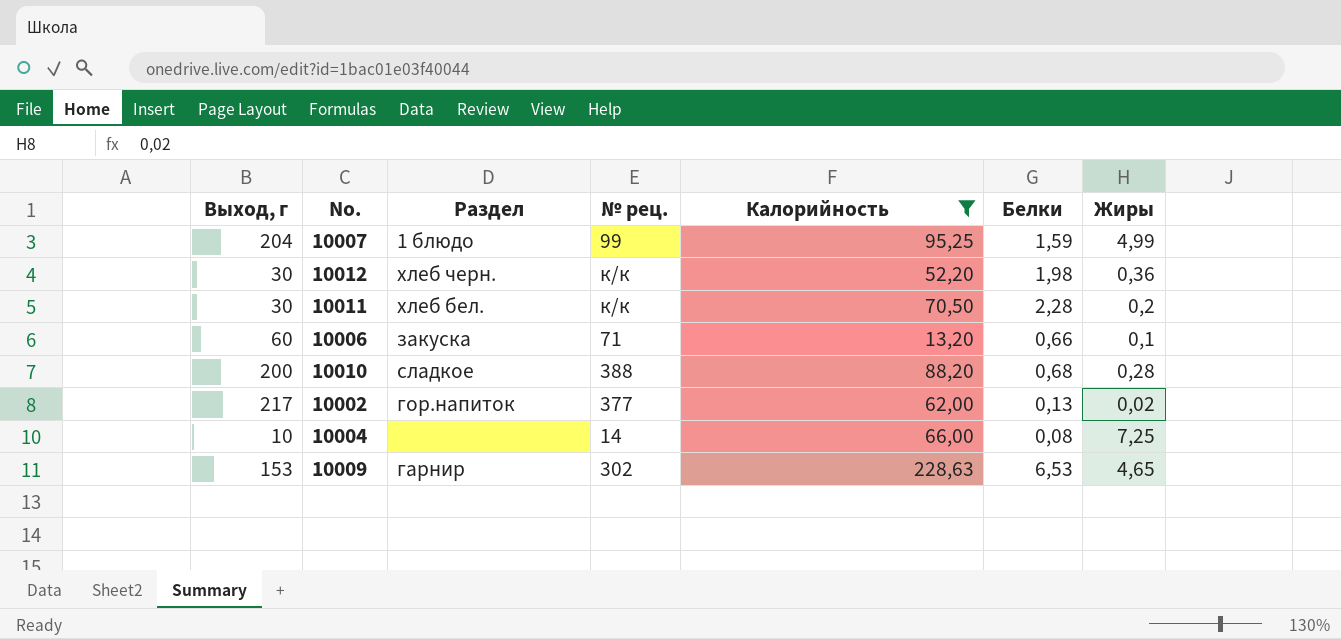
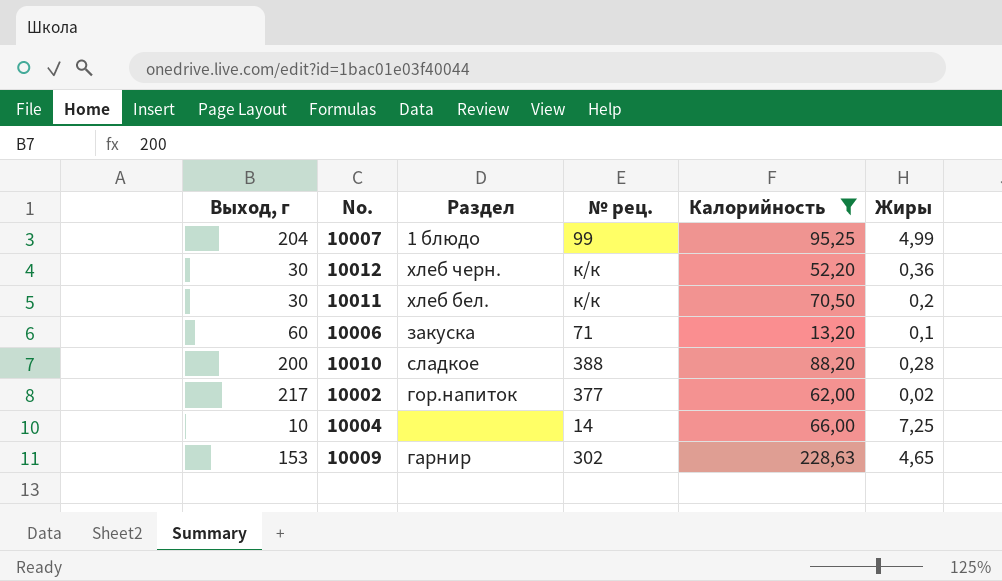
column Белки | position: 6 -> none

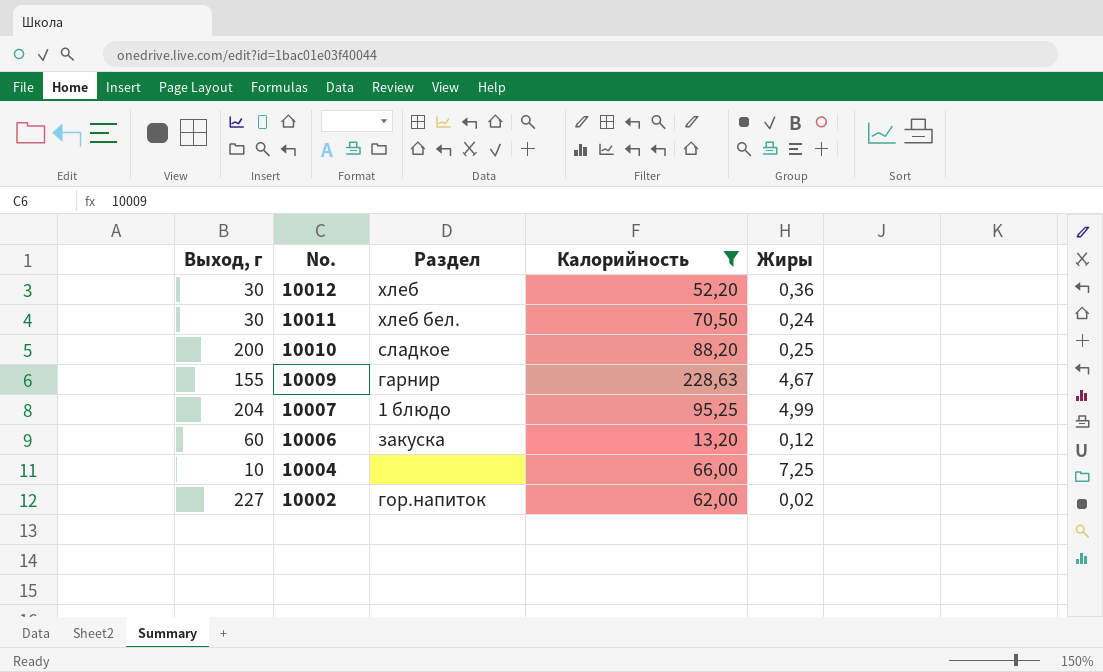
row order: none -> No. descending
column № рец. | position: 4 -> none
10012 | Раздел: хлеб черн. -> хлеб
10011 | Жиры: 0,2 -> 0,24
10010 | Жиры: 0,28 -> 0,25
10009 | Выход, г: 153 -> 155
10009 | Жиры: 4,65 -> 4,67
10006 | Жиры: 0,1 -> 0,12
10002 | Выход, г: 217 -> 227

